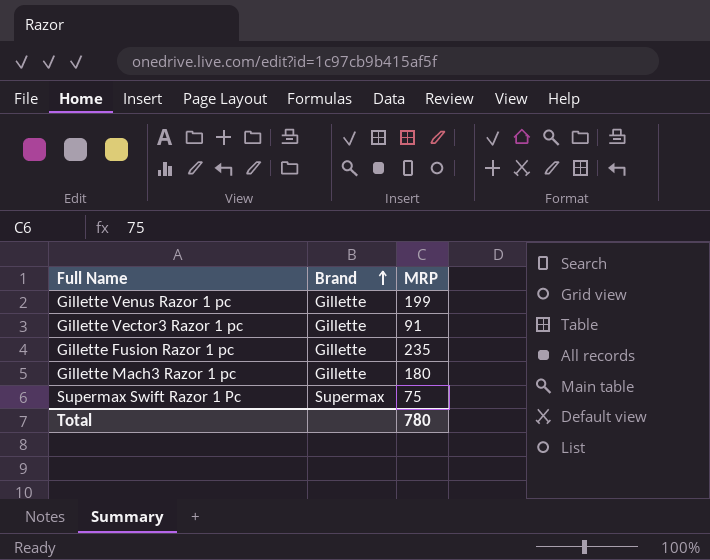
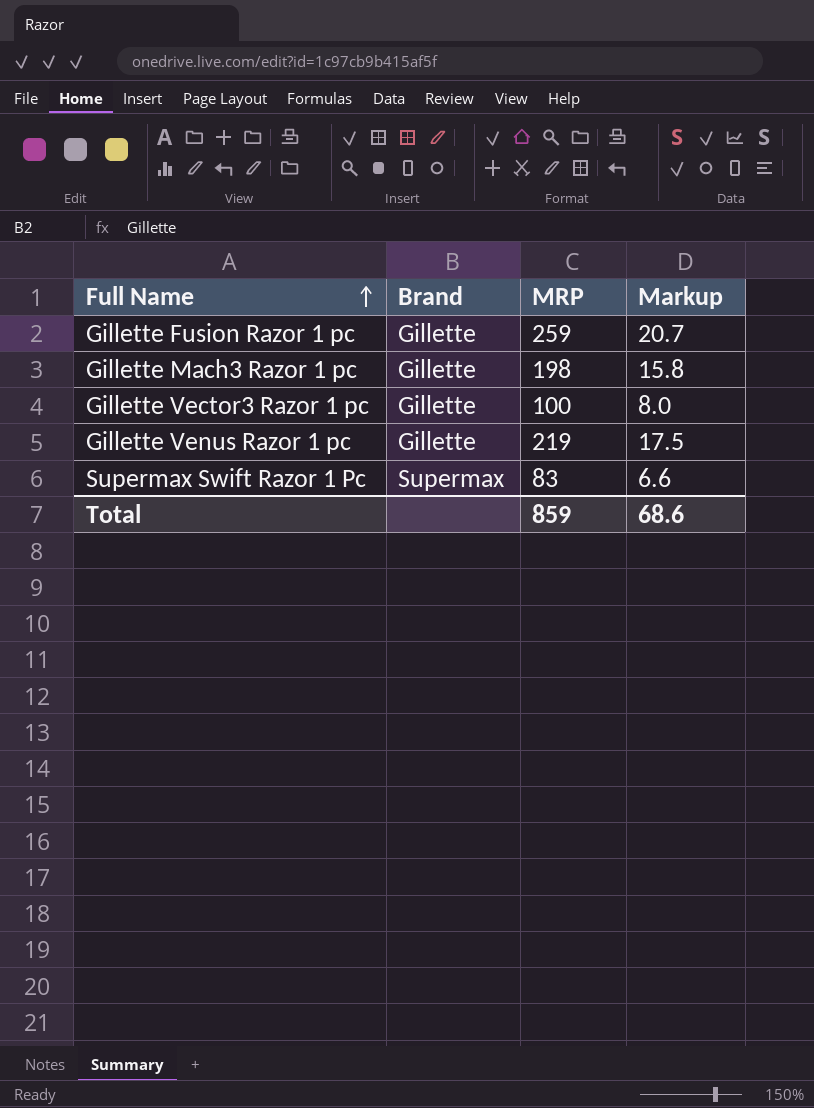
row order: Brand ascending -> Full Name ascending
column Markup | formula: none -> [MRP] * 0.08
Gillette Fusion Razor 1 pc | MRP: 235 -> 259
Gillette Mach3 Razor 1 pc | MRP: 180 -> 198
Gillette Vector3 Razor 1 pc | MRP: 91 -> 100
Gillette Venus Razor 1 pc | MRP: 199 -> 219
Supermax Swift Razor 1 Pc | MRP: 75 -> 83
Total | MRP: 780 -> 859

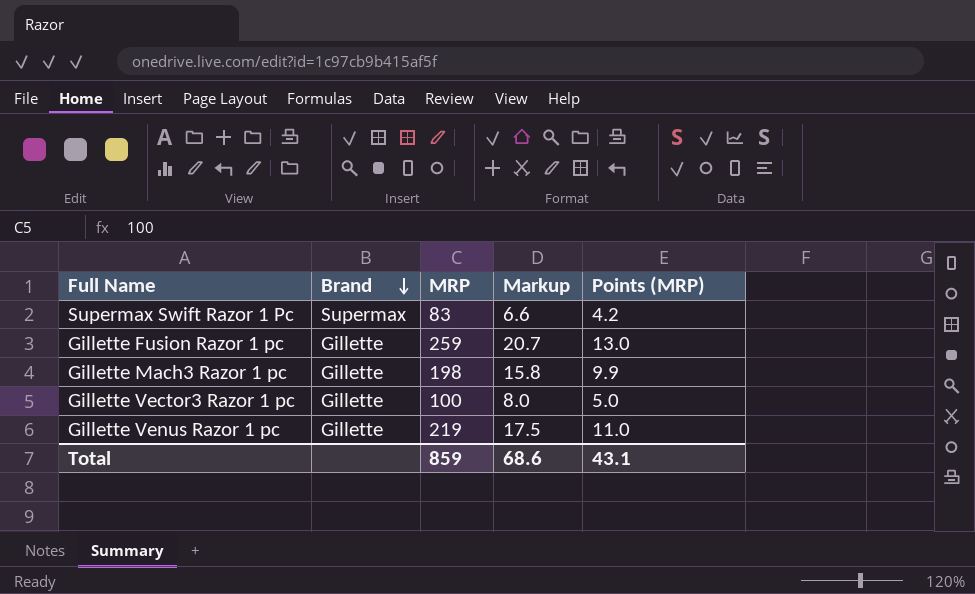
row order: Full Name ascending -> Brand descending
column Points (MRP) | formula: none -> [MRP] * 0.05

